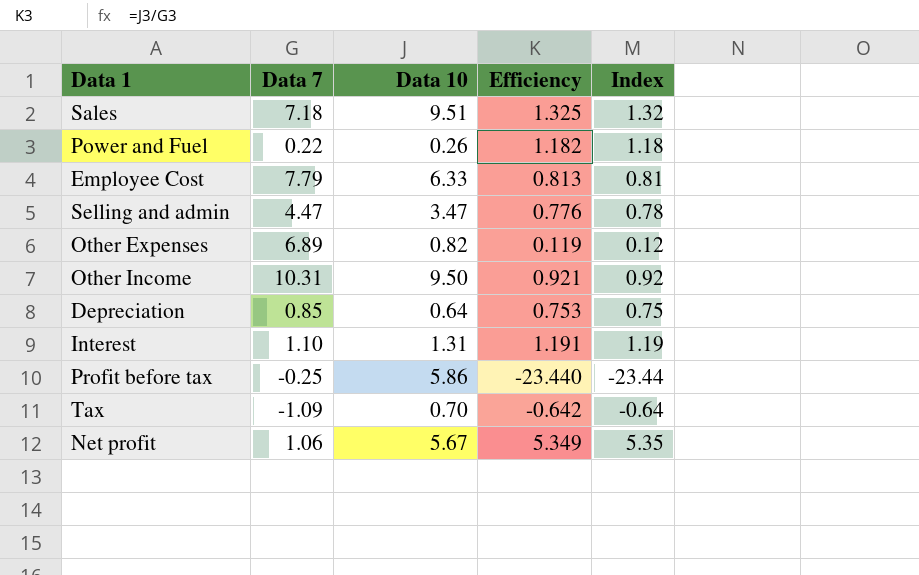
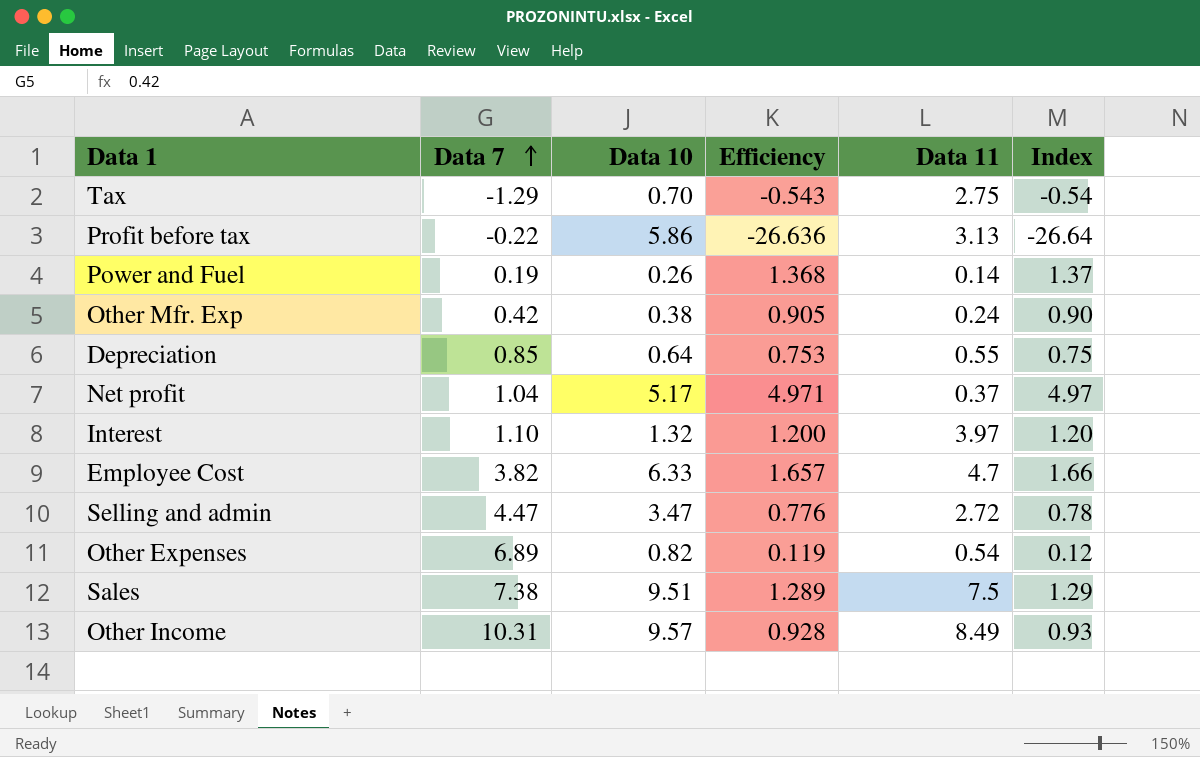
row order: none -> Data 7 ascending
column Data 11 | position: none -> 5
Tax | Data 7: -1.09 -> -1.29
Tax | Efficiency: -0.642 -> -0.543
Tax | Index: -0.64 -> -0.54
Profit before tax | Data 7: -0.25 -> -0.22
Profit before tax | Efficiency: -23.440 -> -26.636
Profit before tax | Index: -23.44 -> -26.64
Power and Fuel | Data 7: 0.22 -> 0.19
Power and Fuel | Efficiency: 1.182 -> 1.368
Power and Fuel | Index: 1.18 -> 1.37
row Other Mfr. Exp: none -> 0.42 | 0.38 | 0.905 | 0.24 | 0.90
Net profit | Data 7: 1.06 -> 1.04
Net profit | Data 10: 5.67 -> 5.17
Net profit | Efficiency: 5.349 -> 4.971
Net profit | Index: 5.35 -> 4.97
Interest | Data 10: 1.31 -> 1.32
Interest | Efficiency: 1.191 -> 1.200
Interest | Index: 1.19 -> 1.20
Employee Cost | Data 7: 7.79 -> 3.82
Employee Cost | Efficiency: 0.813 -> 1.657
Employee Cost | Index: 0.81 -> 1.66
Sales | Data 7: 7.18 -> 7.38
Sales | Efficiency: 1.325 -> 1.289
Sales | Index: 1.32 -> 1.29
Other Income | Data 10: 9.50 -> 9.57
Other Income | Efficiency: 0.921 -> 0.928
Other Income | Index: 0.92 -> 0.93

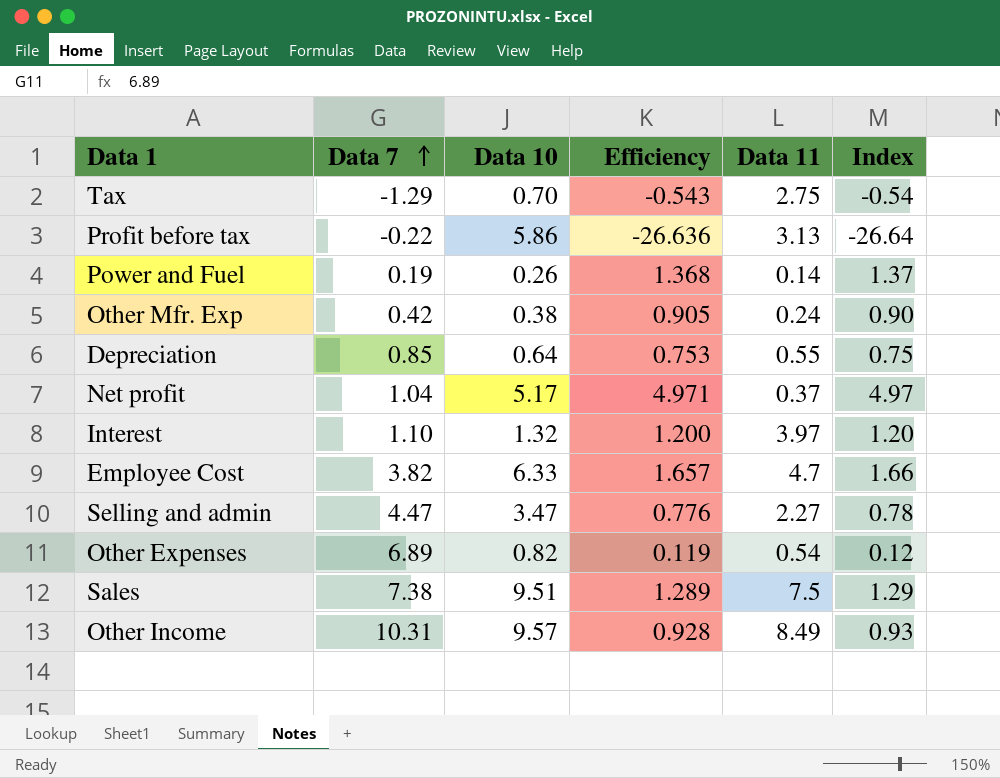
Selling and admin | Data 11: 2.72 -> 2.27

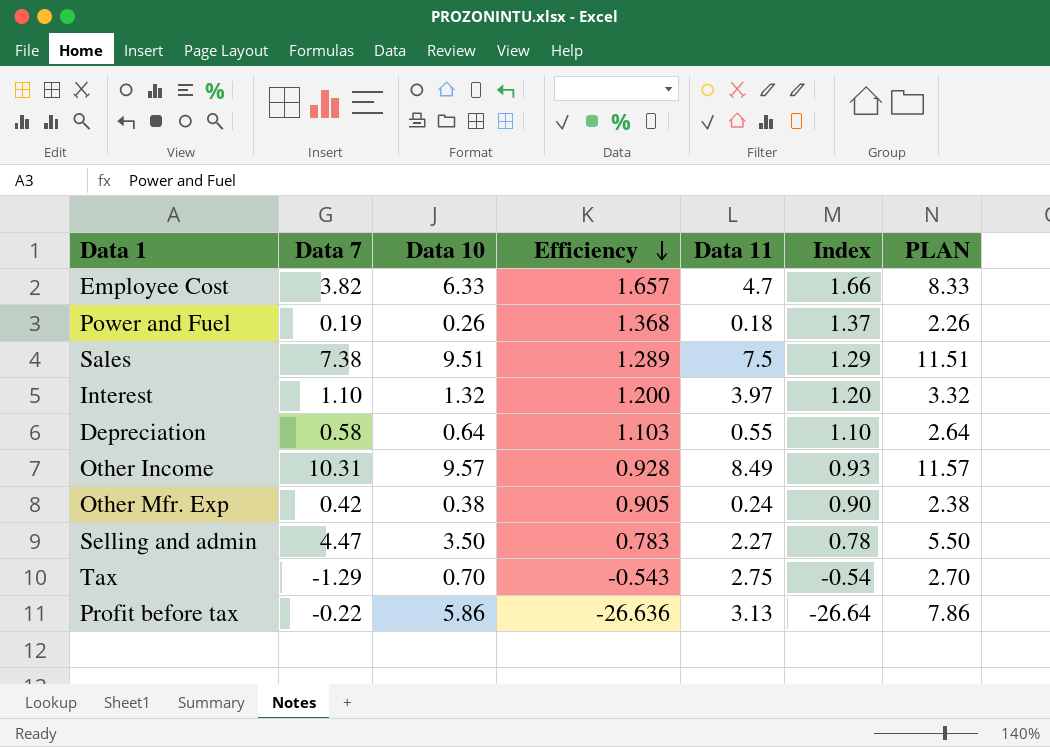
row order: Data 7 ascending -> Efficiency descending
column PLAN | formula: none -> [Data 10] + 2
row Net profit: 1.04 | 5.17 | 4.971 | 0.37 | 4.97 -> none
row Other Expenses: 6.89 | 0.82 | 0.119 | 0.54 | 0.12 -> none
Power and Fuel | Data 11: 0.14 -> 0.18
Depreciation | Data 7: 0.85 -> 0.58
Depreciation | Efficiency: 0.753 -> 1.103
Depreciation | Index: 0.75 -> 1.10
Selling and admin | Data 10: 3.47 -> 3.50
Selling and admin | Efficiency: 0.776 -> 0.783

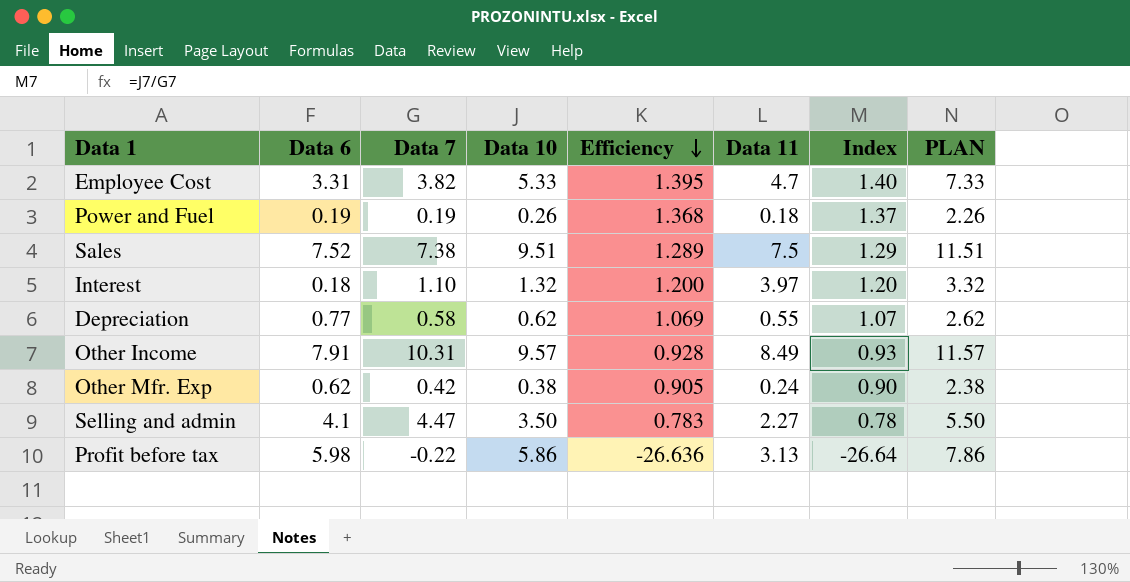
column Data 6 | position: none -> 2
row Tax: -1.29 | 0.70 | -0.543 | 2.75 | -0.54 | 2.70 -> none
Employee Cost | Data 10: 6.33 -> 5.33
Employee Cost | Efficiency: 1.657 -> 1.395
Employee Cost | Index: 1.66 -> 1.40
Employee Cost | PLAN: 8.33 -> 7.33
Depreciation | Data 10: 0.64 -> 0.62
Depreciation | Efficiency: 1.103 -> 1.069
Depreciation | Index: 1.10 -> 1.07
Depreciation | PLAN: 2.64 -> 2.62

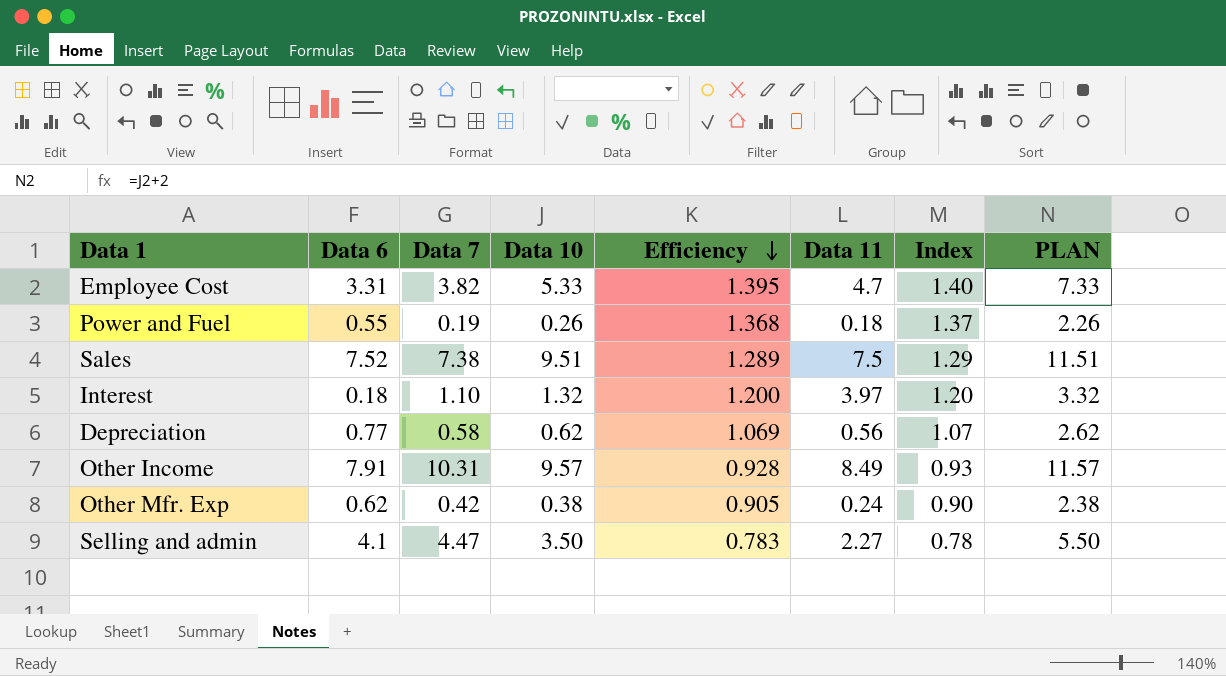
row Profit before tax: 5.98 | -0.22 | 5.86 | -26.636 | 3.13 | -26.64 | 7.86 -> none
Power and Fuel | Data 6: 0.19 -> 0.55
Depreciation | Data 11: 0.55 -> 0.56

